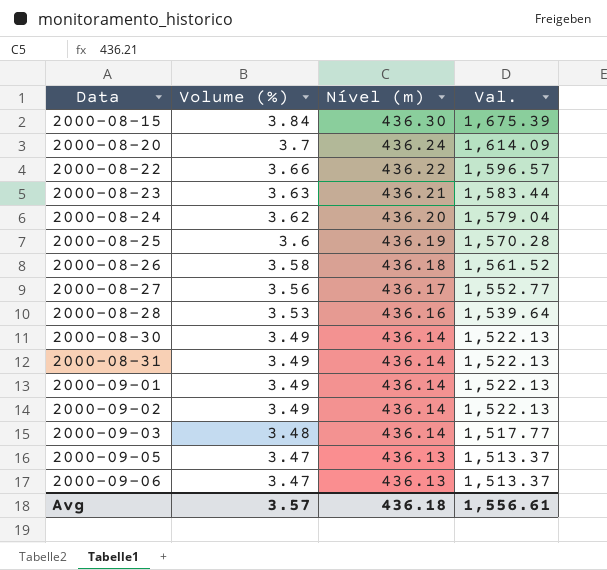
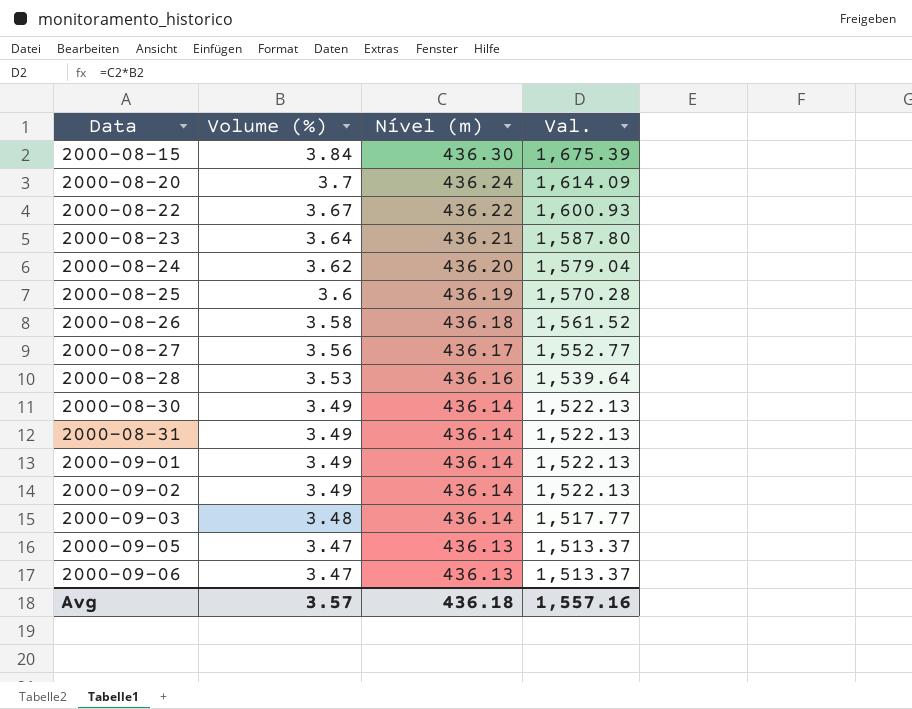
2000-08-22 | Volume (%): 3.66 -> 3.67
2000-08-22 | Val.: 1,596.57 -> 1,600.93
2000-08-23 | Volume (%): 3.63 -> 3.64
2000-08-23 | Val.: 1,583.44 -> 1,587.80
Avg | Val.: 1,556.61 -> 1,557.16

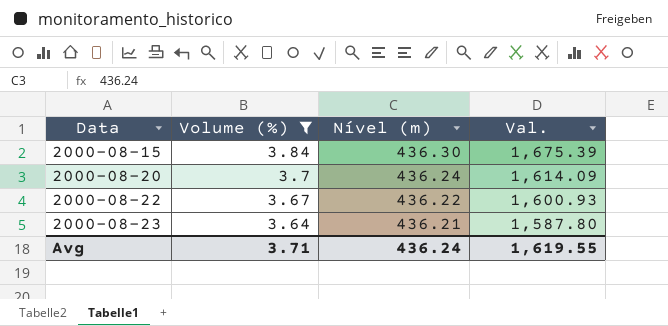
filter: none -> Volume (%) >= 3.64
Avg | Volume (%): 3.57 -> 3.71
Avg | Nível (m): 436.18 -> 436.24
Avg | Val.: 1,557.16 -> 1,619.55

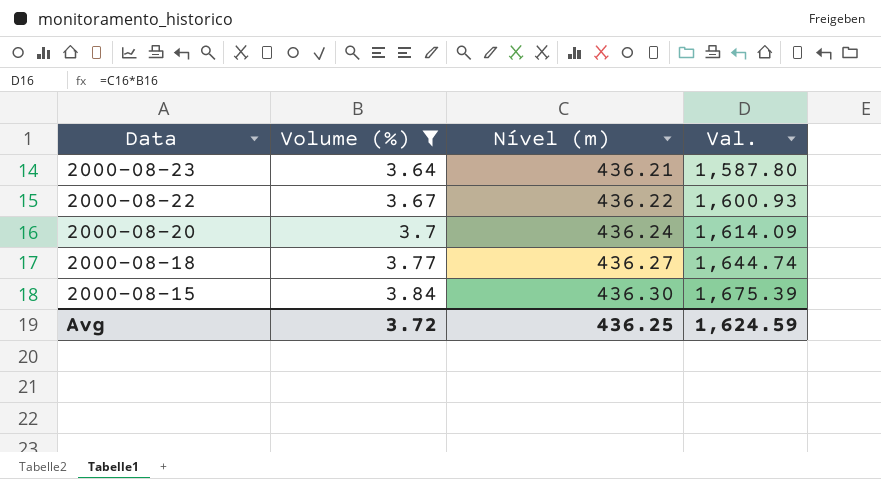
row order: Data ascending -> Data descending
row 2000-08-18: none -> 3.77 | 436.27 | 1,644.74
Avg | Volume (%): 3.71 -> 3.72
Avg | Nível (m): 436.24 -> 436.25
Avg | Val.: 1,619.55 -> 1,624.59

